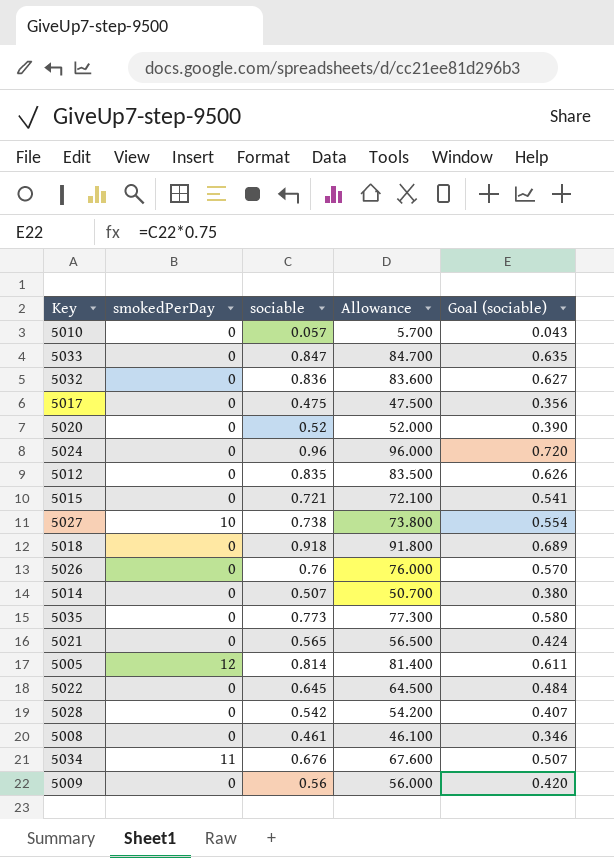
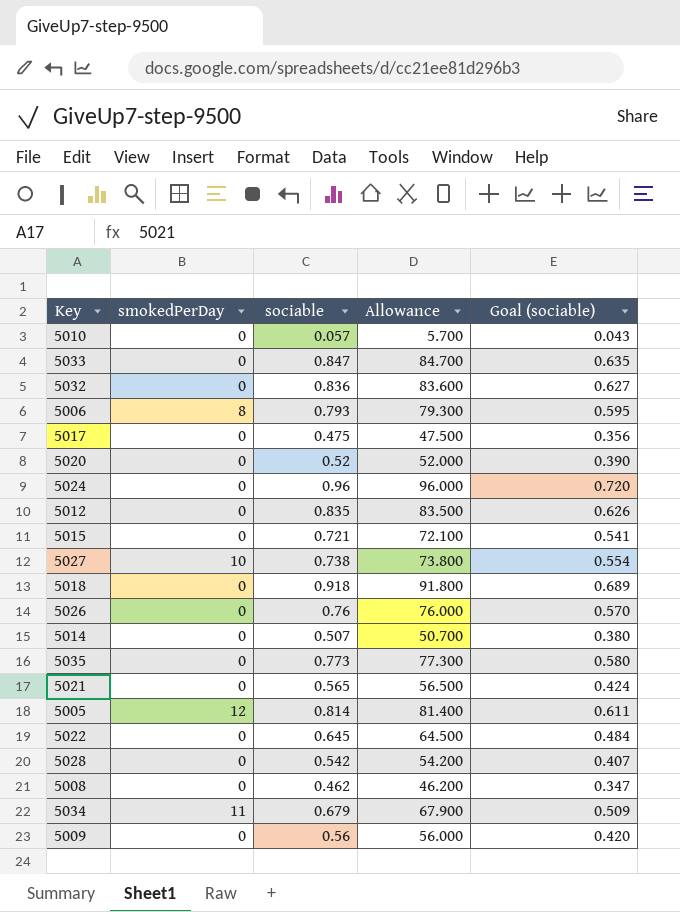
row 5006: none -> 8 | 0.793 | 79.300 | 0.595
5008 | sociable: 0.461 -> 0.462
5008 | Allowance: 46.100 -> 46.200
5008 | Goal (sociable): 0.346 -> 0.347
5034 | sociable: 0.676 -> 0.679
5034 | Allowance: 67.600 -> 67.900
5034 | Goal (sociable): 0.507 -> 0.509

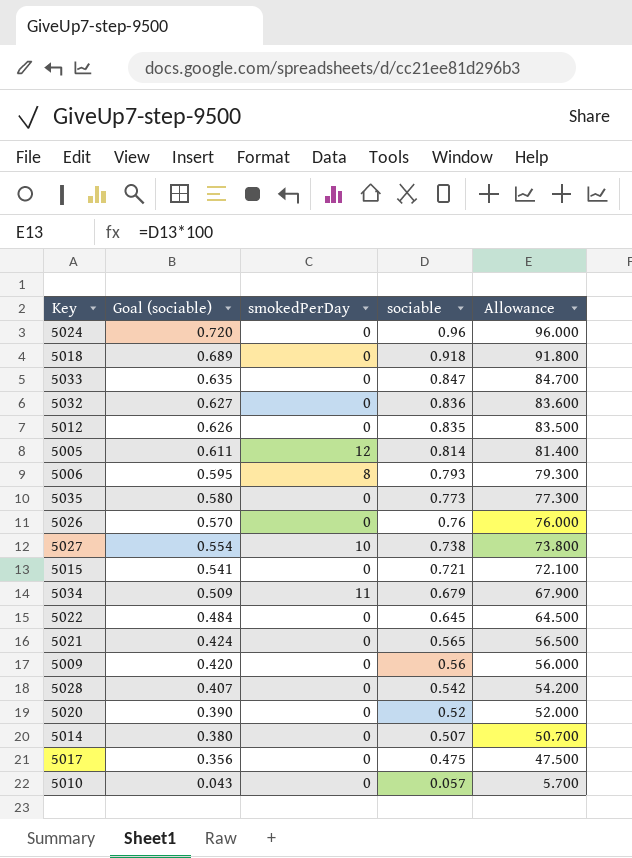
row order: none -> Goal (sociable) descending
column Goal (sociable) | position: 5 -> 2
row 5008: 0 | 0.462 | 46.200 | 0.347 -> none

